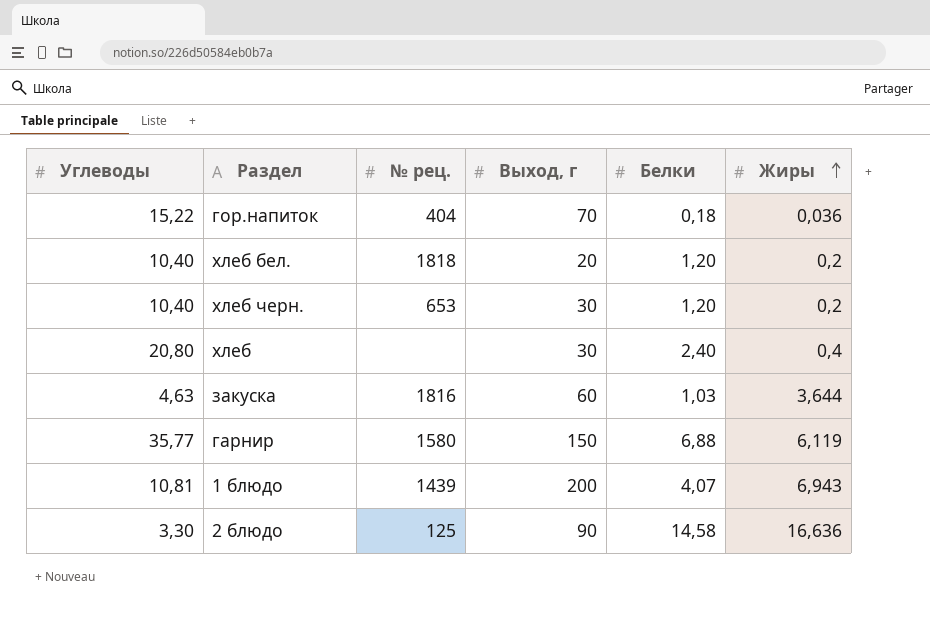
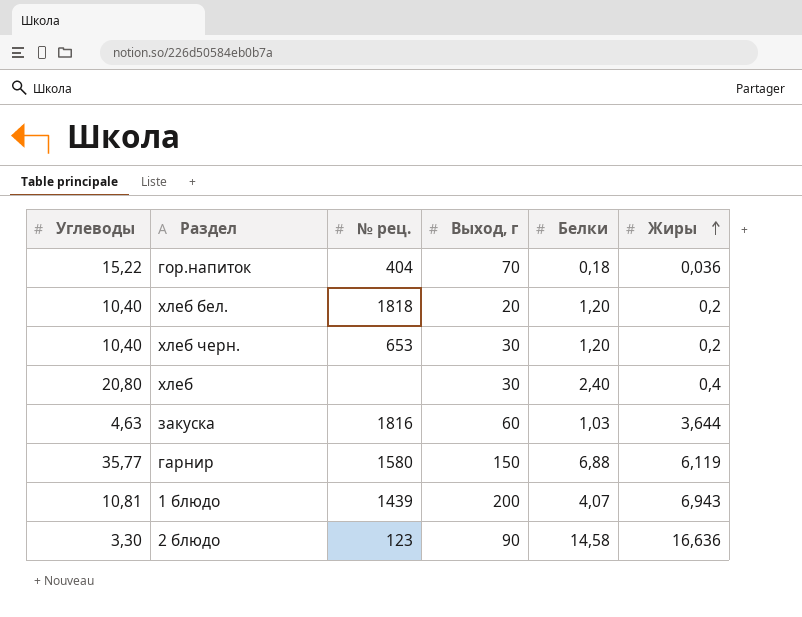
2 блюдо | № рец.: 125 -> 123

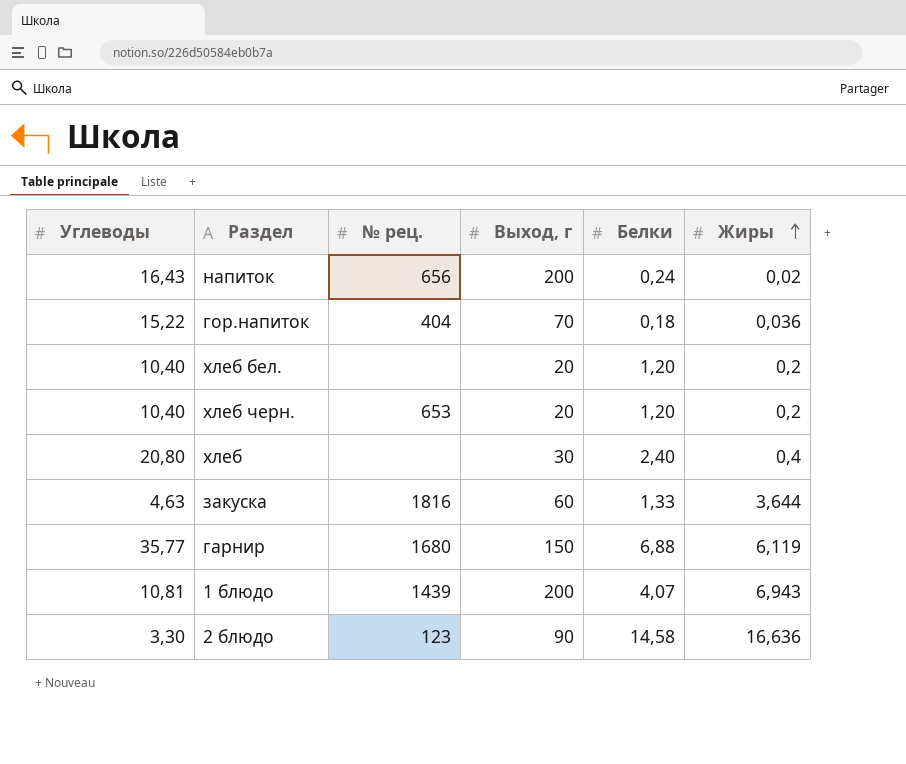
row напиток: none -> 16,43 | 656 | 200 | 0,24 | 0,02
хлеб бел. | № рец.: 1818 -> none
хлеб черн. | Выход, г: 30 -> 20
закуска | Белки: 1,03 -> 1,33
гарнир | № рец.: 1580 -> 1680

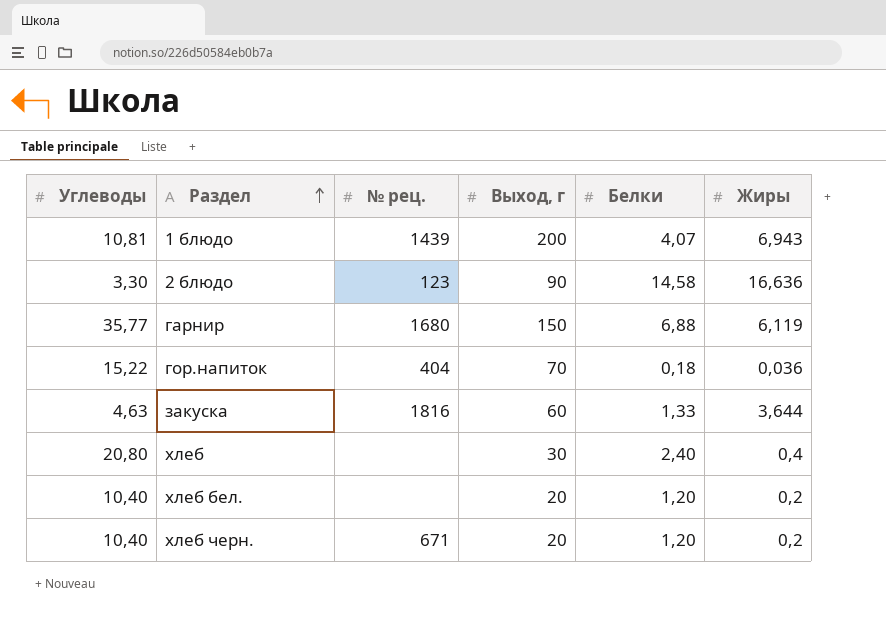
row order: Жиры ascending -> Раздел ascending
row напиток: 16,43 | 656 | 200 | 0,24 | 0,02 -> none
хлеб черн. | № рец.: 653 -> 671

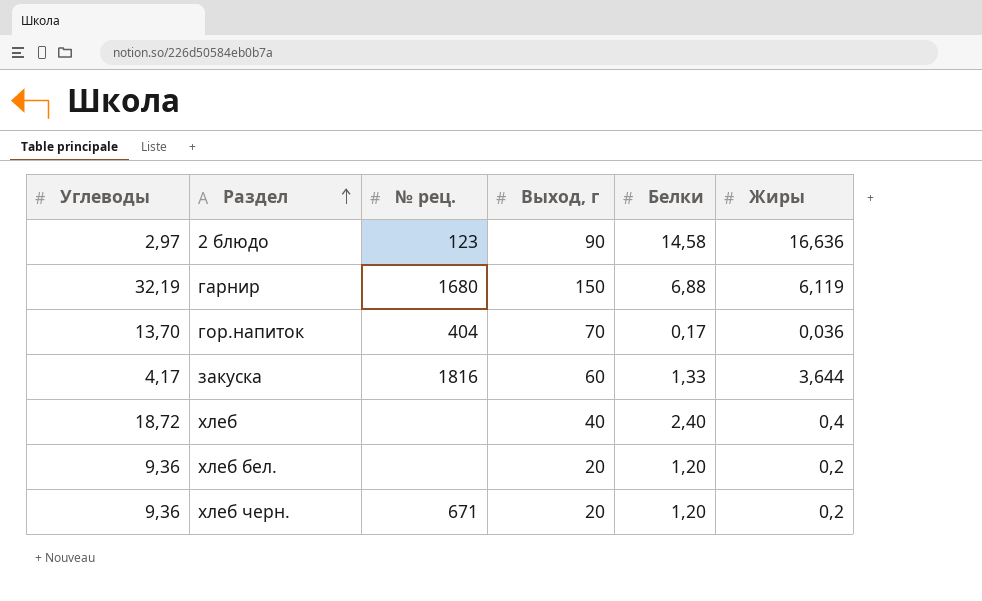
row 1 блюдо: 10,81 | 1439 | 200 | 4,07 | 6,943 -> none
2 блюдо | Углеводы: 3,30 -> 2,97
гарнир | Углеводы: 35,77 -> 32,19
гор.напиток | Углеводы: 15,22 -> 13,70
гор.напиток | Белки: 0,18 -> 0,17
закуска | Углеводы: 4,63 -> 4,17
хлеб | Углеводы: 20,80 -> 18,72
хлеб | Выход, г: 30 -> 40
хлеб бел. | Углеводы: 10,40 -> 9,36
хлеб черн. | Углеводы: 10,40 -> 9,36

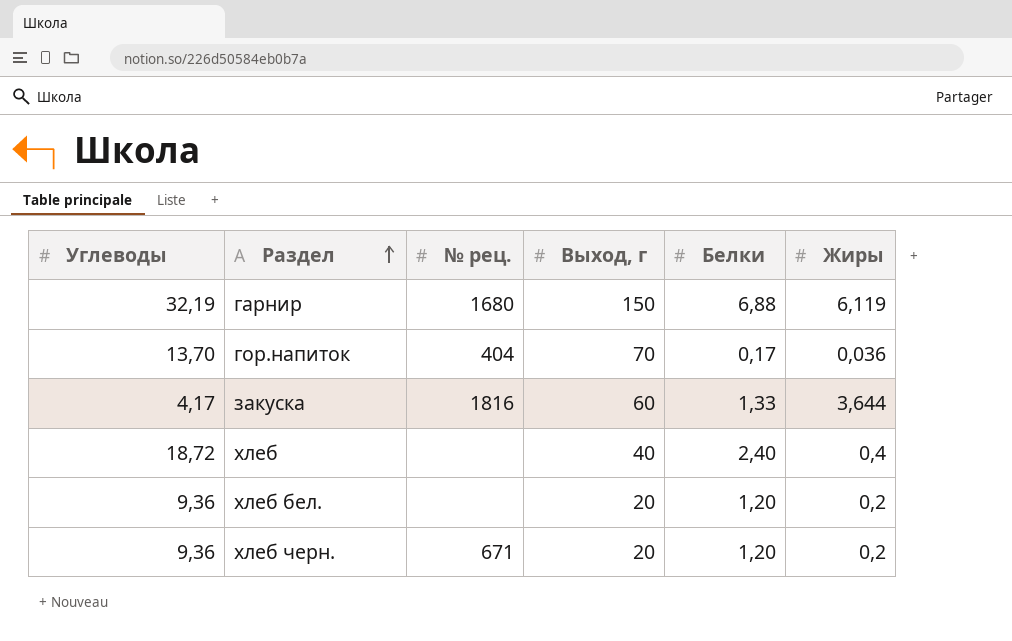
row 2 блюдо: 2,97 | 123 | 90 | 14,58 | 16,636 -> none

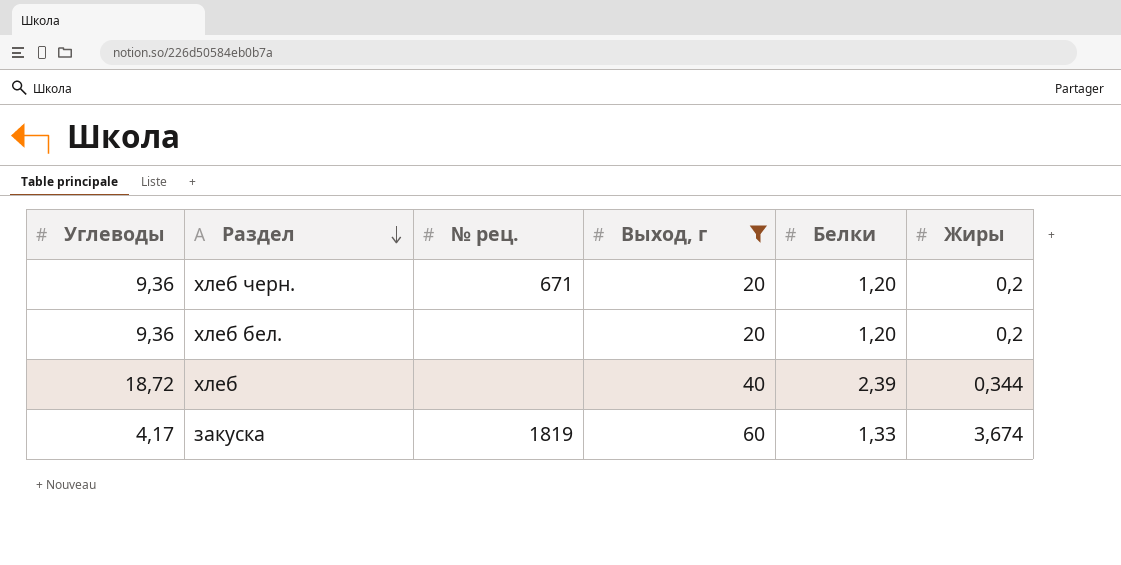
filter: none -> Выход, г <= 60
row order: Раздел ascending -> Раздел descending
хлеб | Белки: 2,40 -> 2,39
хлеб | Жиры: 0,4 -> 0,344
закуска | № рец.: 1816 -> 1819
закуска | Жиры: 3,644 -> 3,674

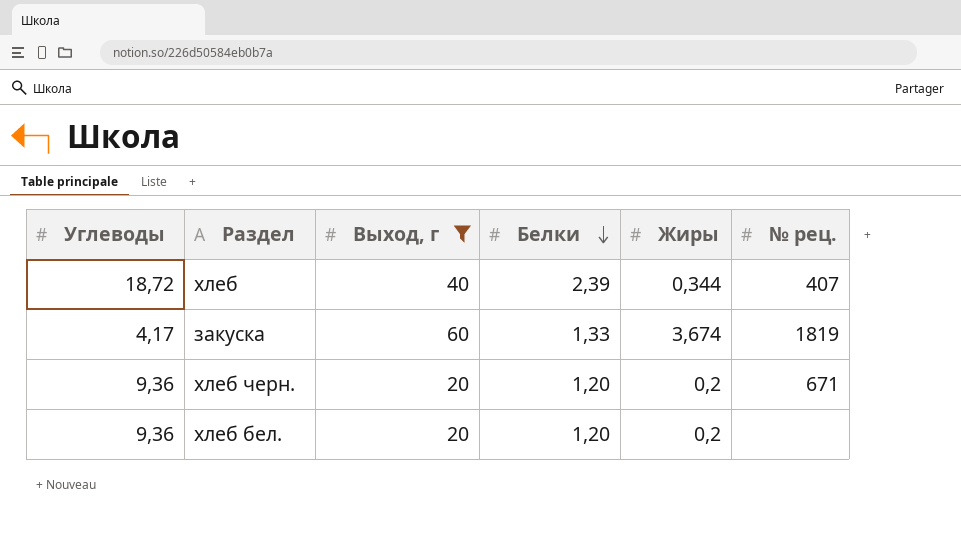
row order: Раздел descending -> Белки descending
column № рец. | position: 3 -> 6
хлеб | № рец.: none -> 407

